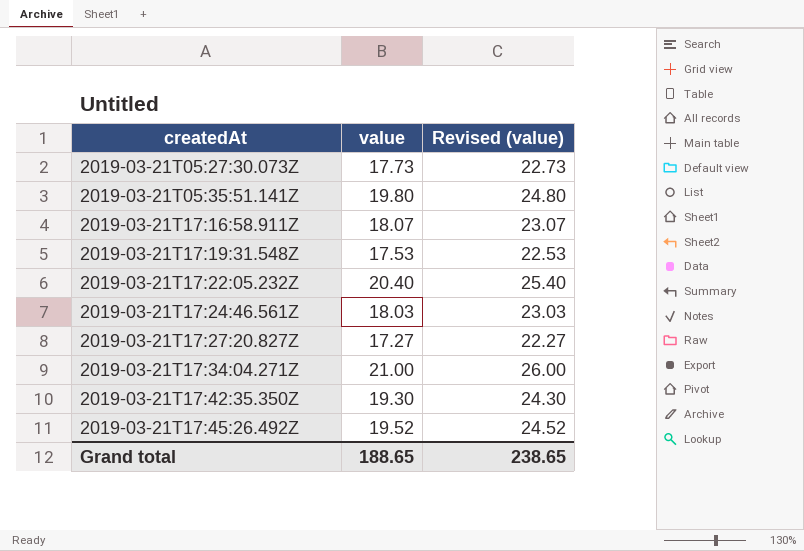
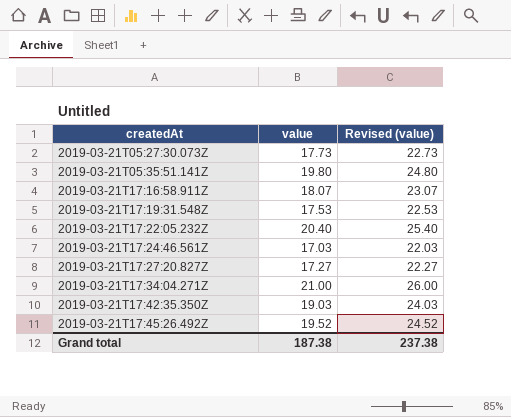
2019-03-21T17:24:46.561Z | value: 18.03 -> 17.03
2019-03-21T17:24:46.561Z | Revised (value): 23.03 -> 22.03
2019-03-21T17:42:35.350Z | value: 19.30 -> 19.03
2019-03-21T17:42:35.350Z | Revised (value): 24.30 -> 24.03
Grand total | value: 188.65 -> 187.38
Grand total | Revised (value): 238.65 -> 237.38

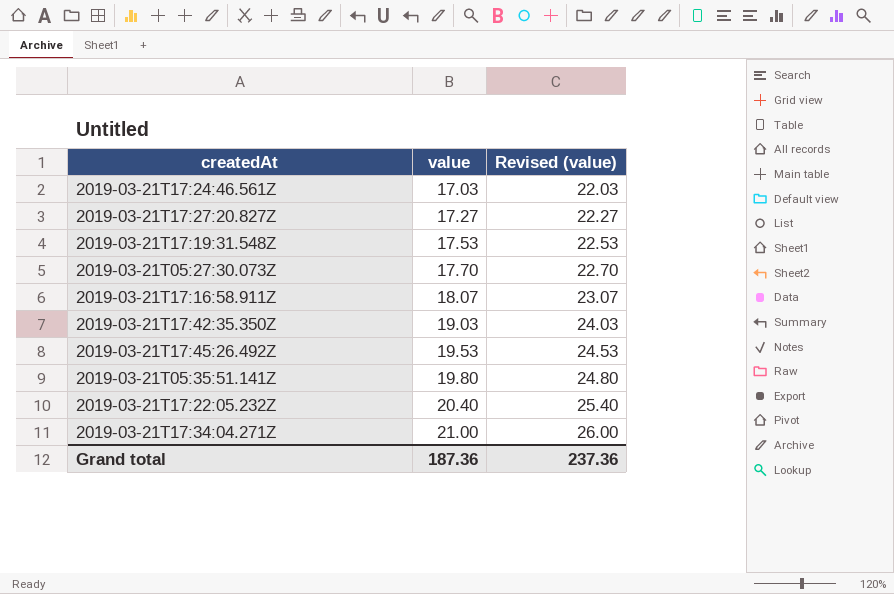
row order: createdAt ascending -> value ascending
2019-03-21T05:27:30.073Z | value: 17.73 -> 17.70
2019-03-21T05:27:30.073Z | Revised (value): 22.73 -> 22.70
2019-03-21T17:45:26.492Z | value: 19.52 -> 19.53
2019-03-21T17:45:26.492Z | Revised (value): 24.52 -> 24.53
Grand total | value: 187.38 -> 187.36
Grand total | Revised (value): 237.38 -> 237.36

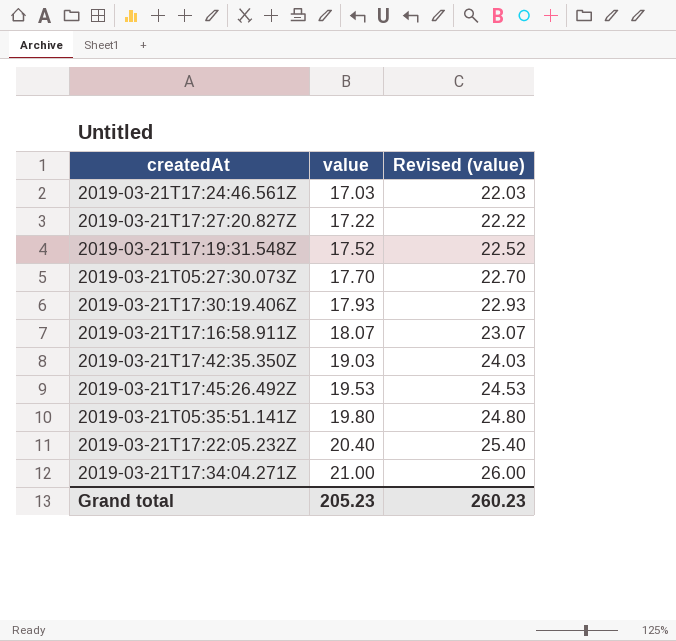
2019-03-21T17:27:20.827Z | value: 17.27 -> 17.22
2019-03-21T17:27:20.827Z | Revised (value): 22.27 -> 22.22
2019-03-21T17:19:31.548Z | value: 17.53 -> 17.52
2019-03-21T17:19:31.548Z | Revised (value): 22.53 -> 22.52
row 2019-03-21T17:30:19.406Z: none -> 17.93 | 22.93
Grand total | value: 187.36 -> 205.23
Grand total | Revised (value): 237.36 -> 260.23

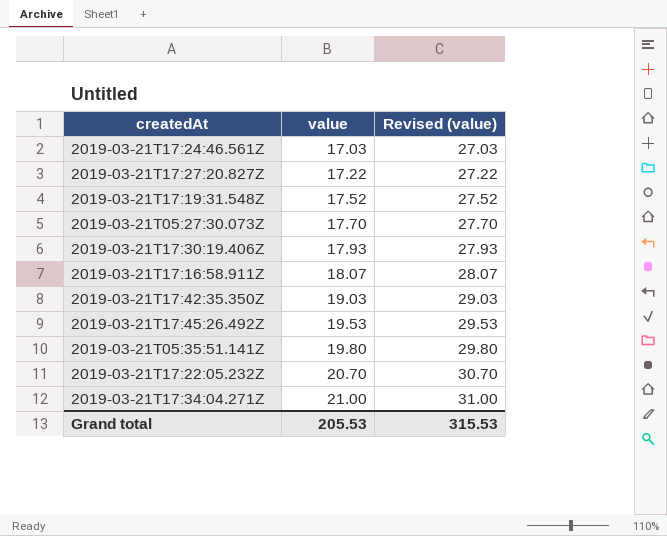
column Revised (value) | formula: [value] + 5 -> [value] + 10
2019-03-21T17:22:05.232Z | value: 20.40 -> 20.70
Grand total | value: 205.23 -> 205.53
Grand total | Revised (value): 260.23 -> 315.53

